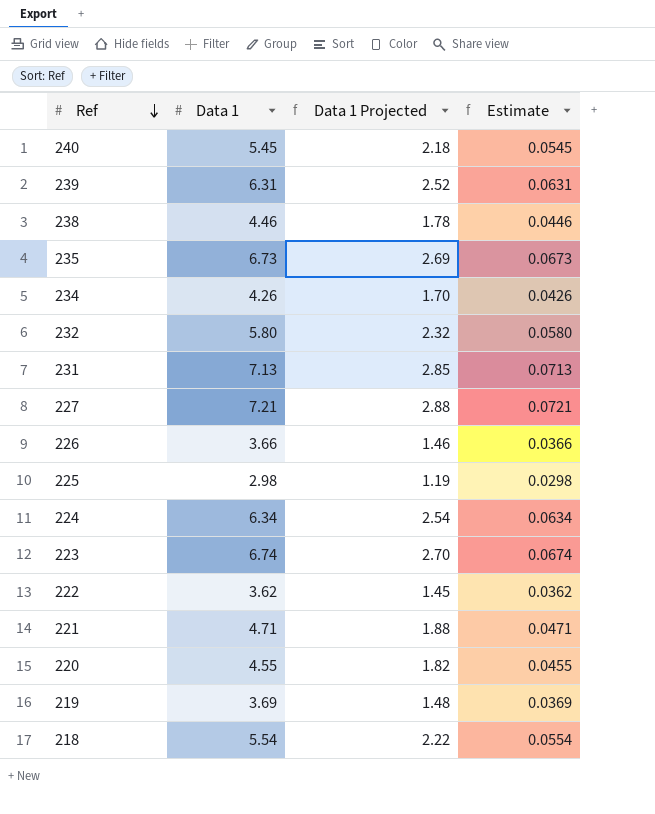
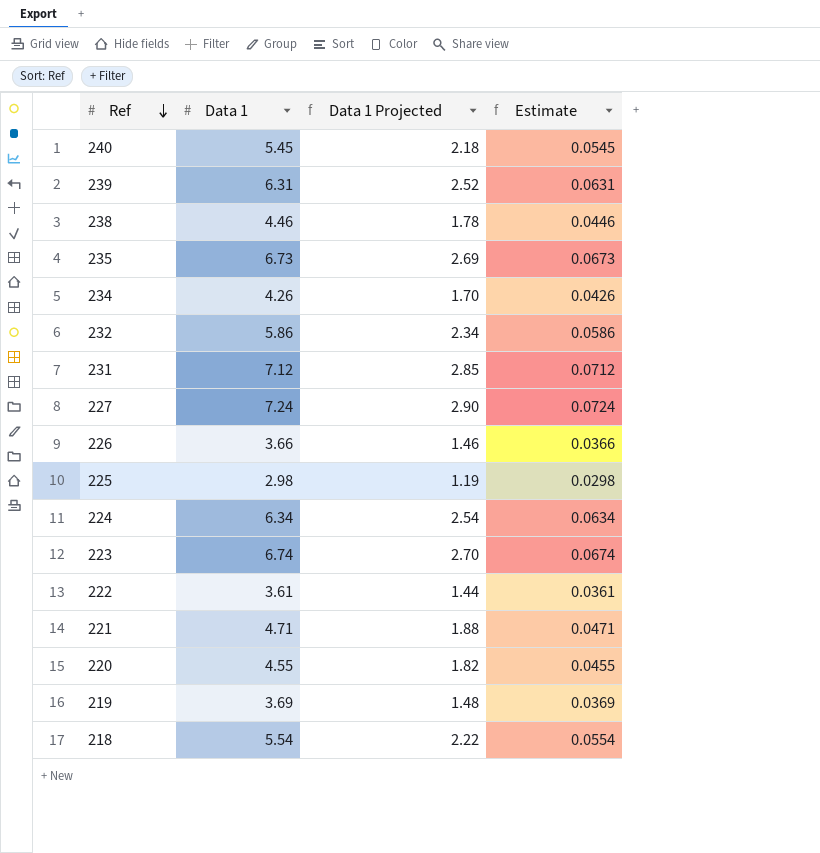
232 | Data 1: 5.80 -> 5.86
232 | Data 1 Projected: 2.32 -> 2.34
232 | Estimate: 0.0580 -> 0.0586
231 | Data 1: 7.13 -> 7.12
231 | Estimate: 0.0713 -> 0.0712
227 | Data 1: 7.21 -> 7.24
227 | Data 1 Projected: 2.88 -> 2.90
227 | Estimate: 0.0721 -> 0.0724
222 | Data 1: 3.62 -> 3.61
222 | Data 1 Projected: 1.45 -> 1.44
222 | Estimate: 0.0362 -> 0.0361

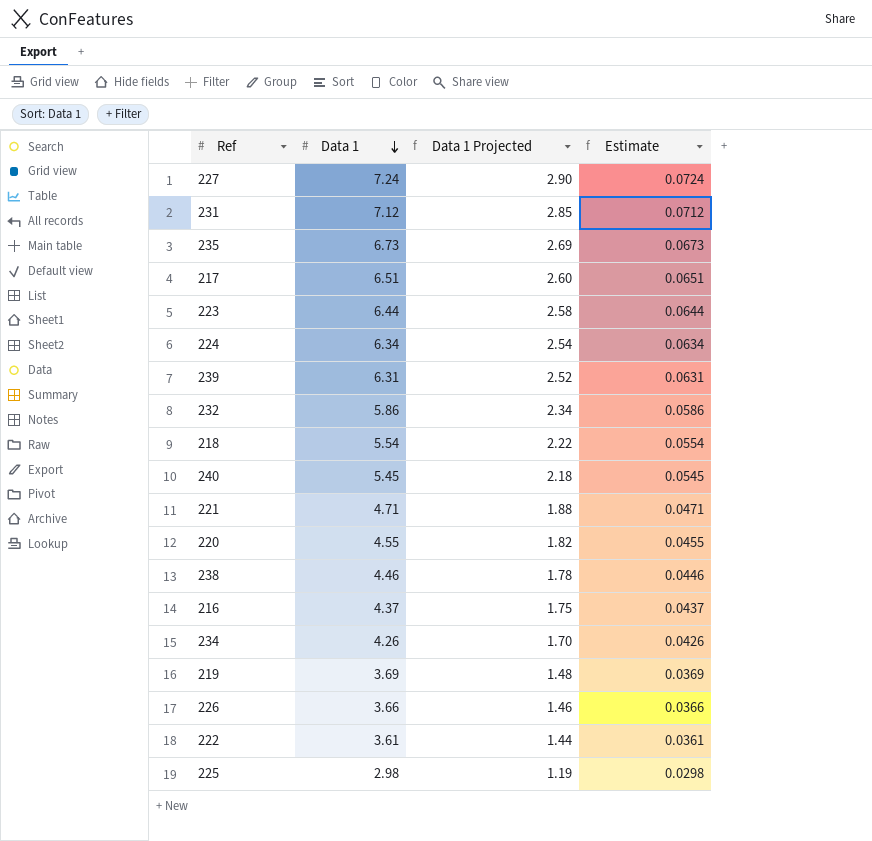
row order: Ref descending -> Data 1 descending
row 217: none -> 6.51 | 2.60 | 0.0651
223 | Data 1: 6.74 -> 6.44
223 | Data 1 Projected: 2.70 -> 2.58
223 | Estimate: 0.0674 -> 0.0644
row 216: none -> 4.37 | 1.75 | 0.0437

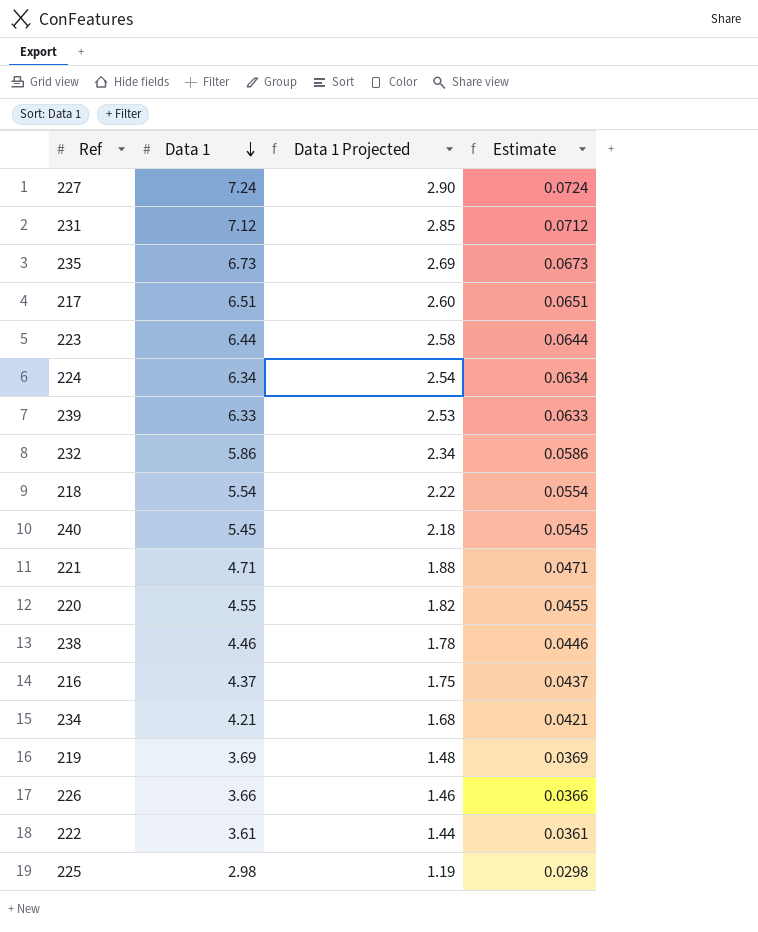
239 | Data 1: 6.31 -> 6.33
239 | Data 1 Projected: 2.52 -> 2.53
239 | Estimate: 0.0631 -> 0.0633
234 | Data 1: 4.26 -> 4.21
234 | Data 1 Projected: 1.70 -> 1.68
234 | Estimate: 0.0426 -> 0.0421

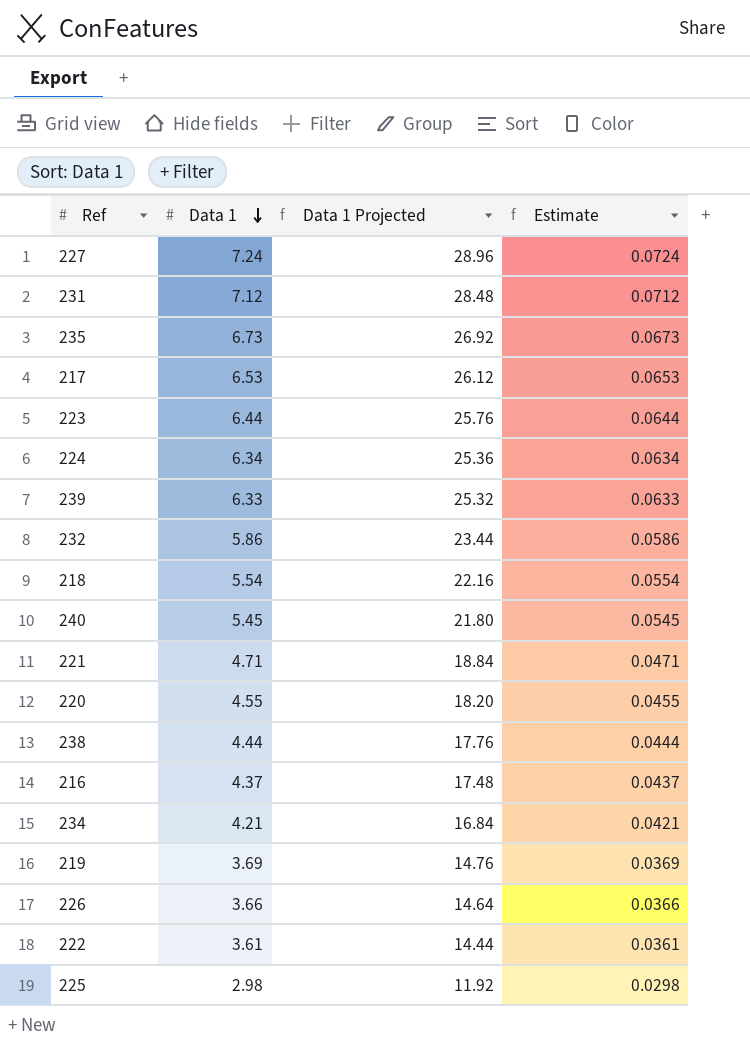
column Data 1 Projected | formula: [Data 1] * 0.4 -> [Data 1] * 4
217 | Data 1: 6.51 -> 6.53
217 | Estimate: 0.0651 -> 0.0653
238 | Data 1: 4.46 -> 4.44
238 | Estimate: 0.0446 -> 0.0444

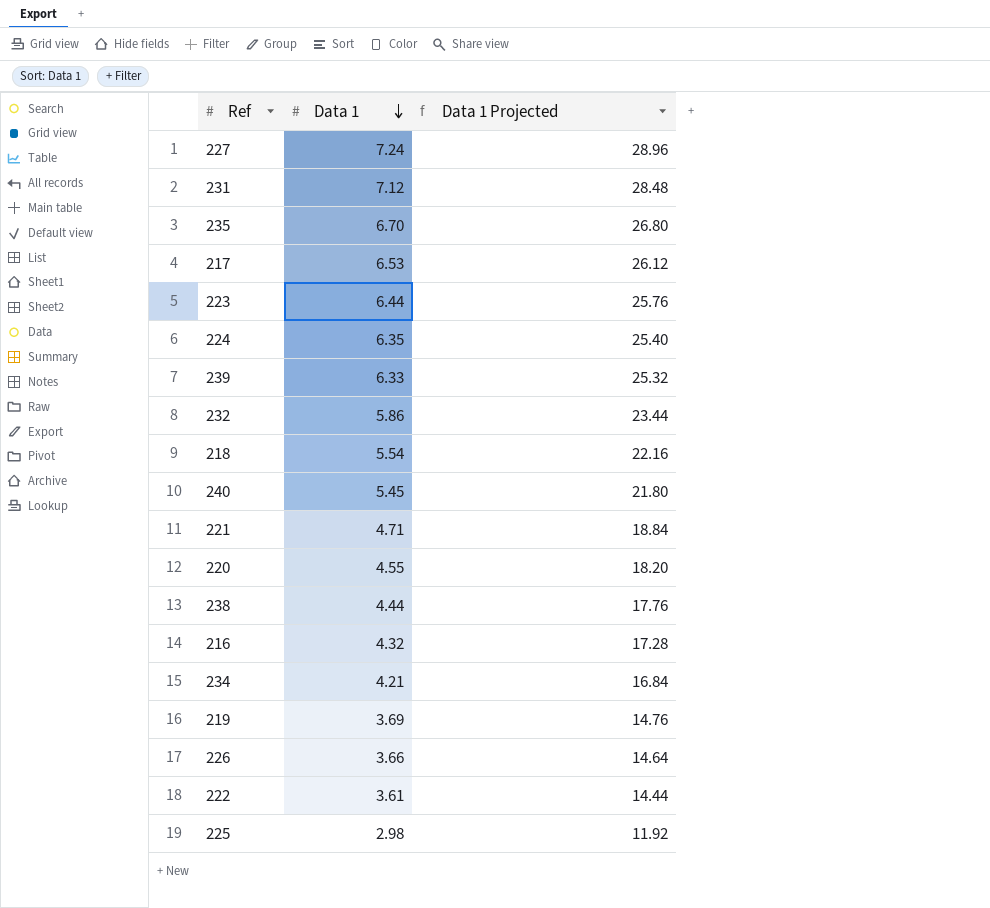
column Estimate | formula: [Data 1] * 0.01 -> none
235 | Data 1: 6.73 -> 6.70
235 | Data 1 Projected: 26.92 -> 26.80
224 | Data 1: 6.34 -> 6.35
224 | Data 1 Projected: 25.36 -> 25.40
216 | Data 1: 4.37 -> 4.32
216 | Data 1 Projected: 17.48 -> 17.28

